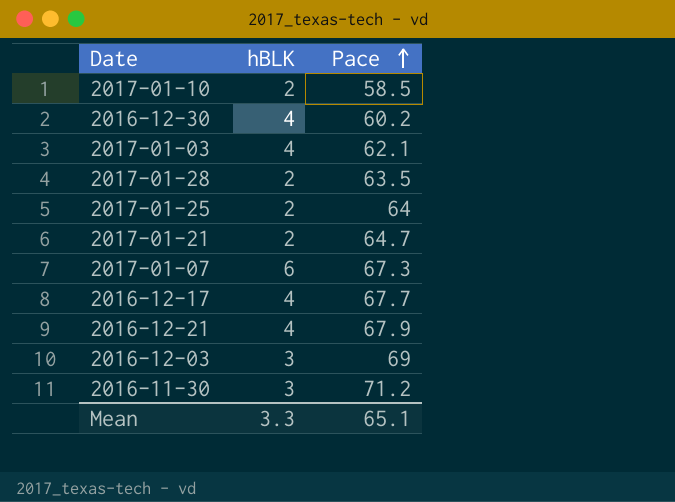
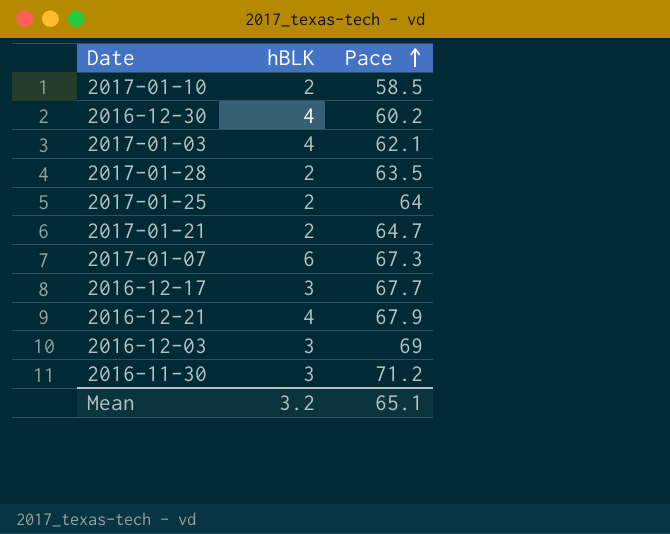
2016-12-17 | hBLK: 4 -> 3
Mean | hBLK: 3.3 -> 3.2

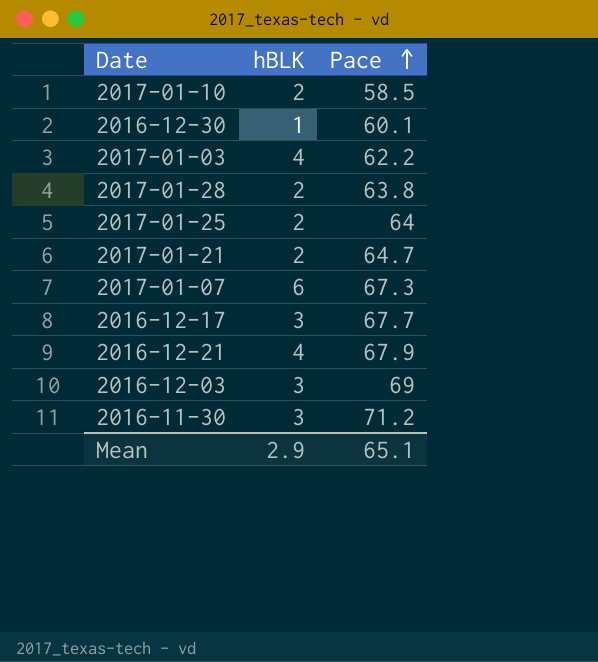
2016-12-30 | hBLK: 4 -> 1
2016-12-30 | Pace: 60.2 -> 60.1
2017-01-03 | Pace: 62.1 -> 62.2
2017-01-28 | Pace: 63.5 -> 63.8
Mean | hBLK: 3.2 -> 2.9

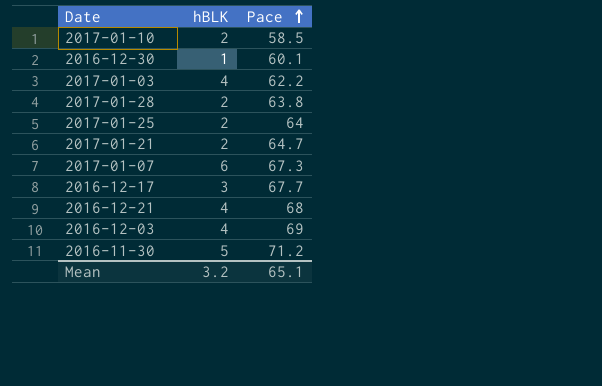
2016-12-21 | Pace: 67.9 -> 68
2016-12-03 | hBLK: 3 -> 4
2016-11-30 | hBLK: 3 -> 5
Mean | hBLK: 2.9 -> 3.2

